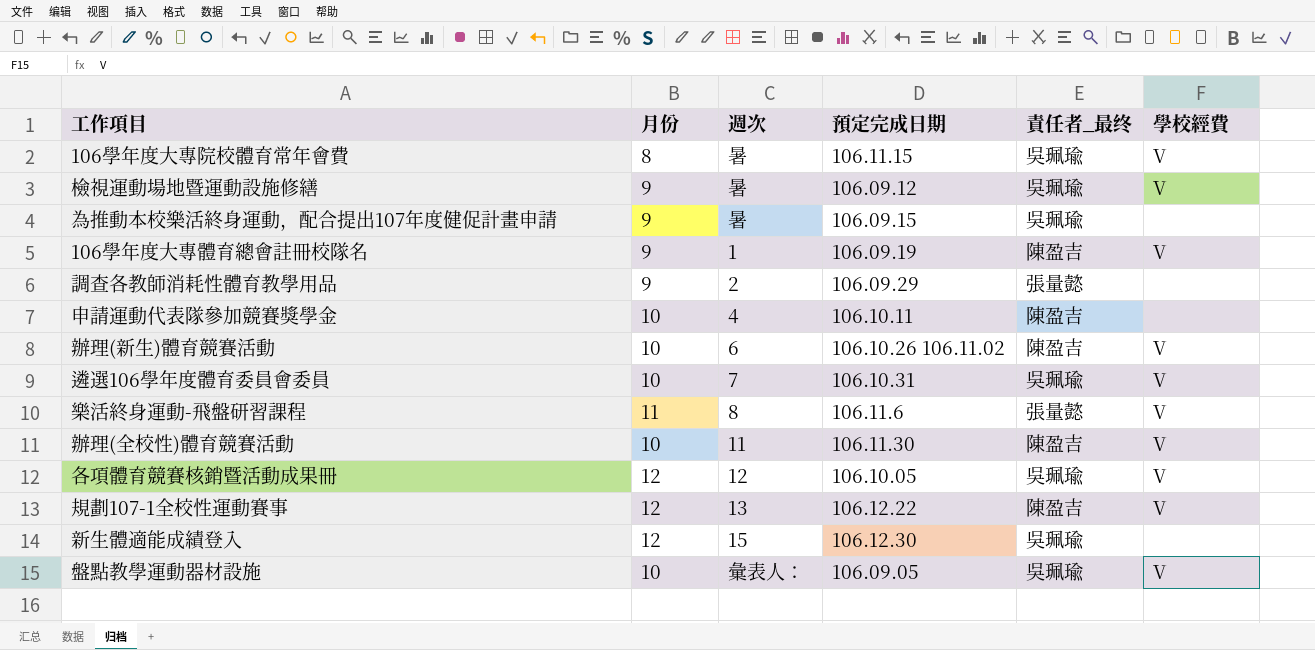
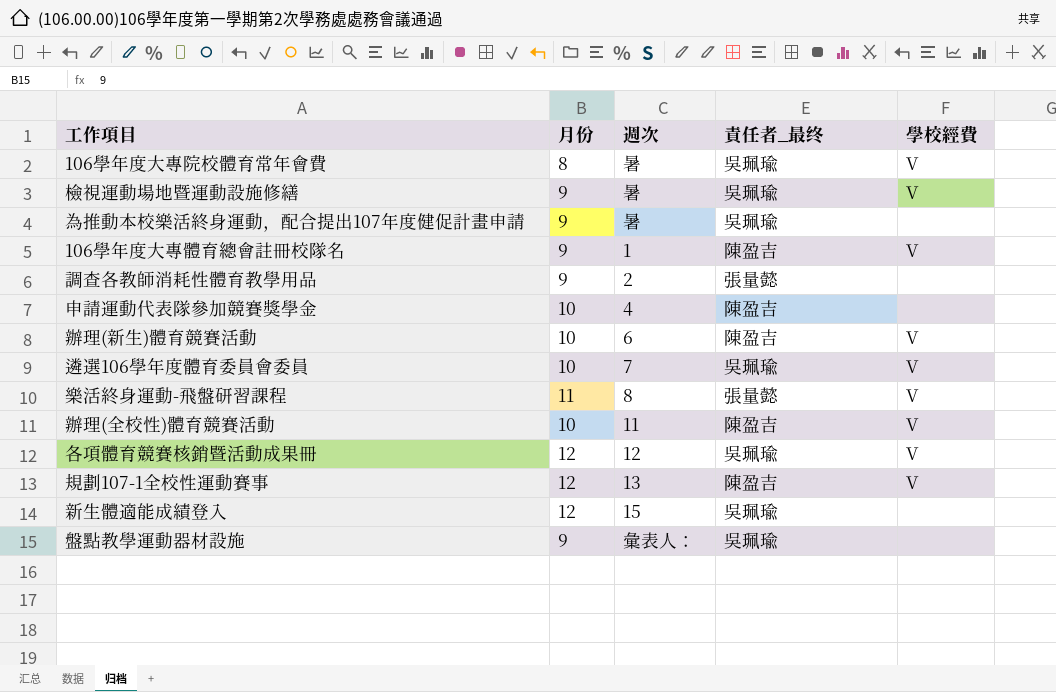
column 預定完成日期 | position: 4 -> none
盤點教學運動器材設施 | 月份: 10 -> 9
盤點教學運動器材設施 | 學校經費: V -> none

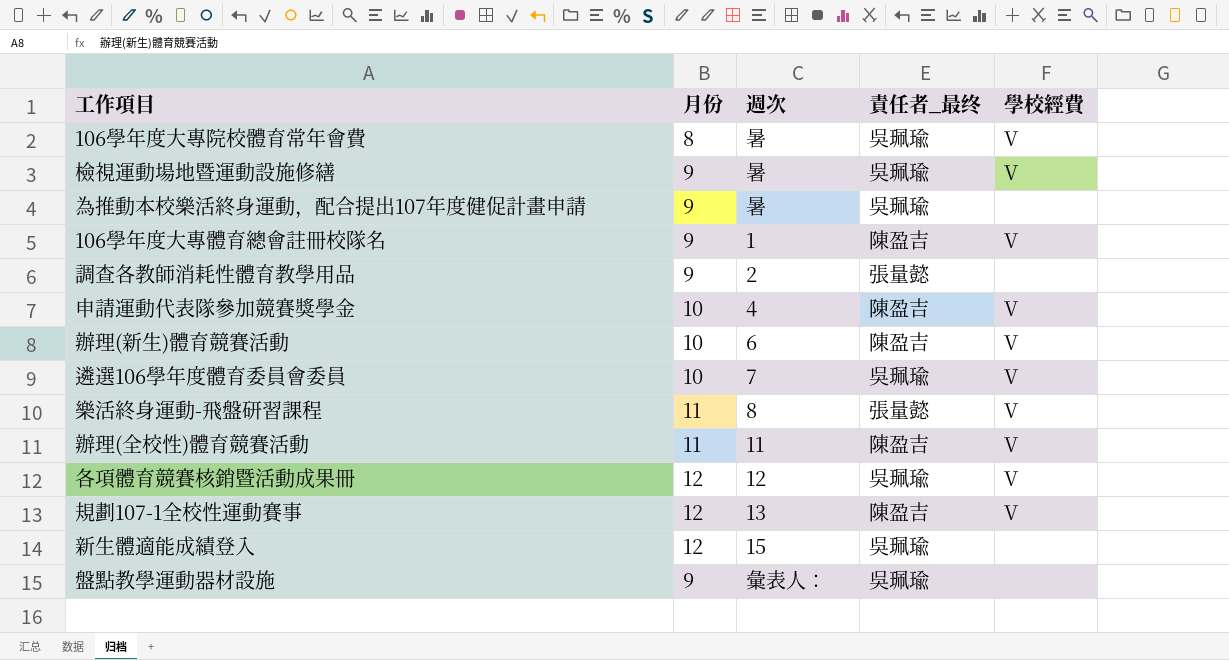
申請運動代表隊參加競賽獎學金 | 學校經費: none -> V
辦理(全校性)體育競賽活動 | 月份: 10 -> 11

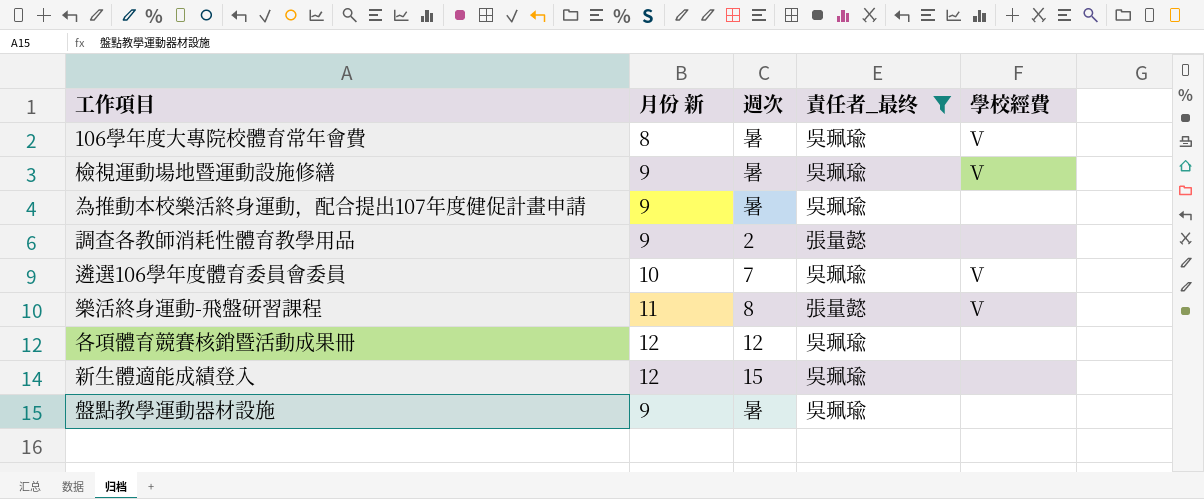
filter: none -> 責任者_最终 != 陳盈吉
column name: 月份 -> 月份 新
各項體育競賽核銷暨活動成果冊 | 學校經費: V -> none
盤點教學運動器材設施 | 週次: 彙表人： -> 暑

